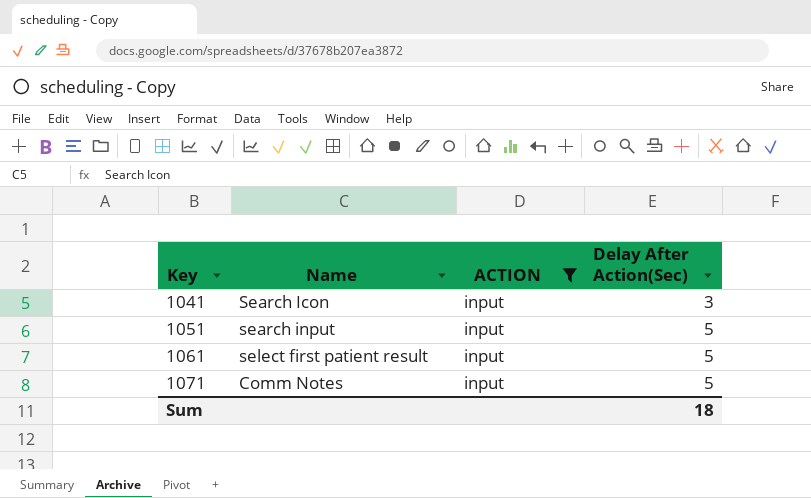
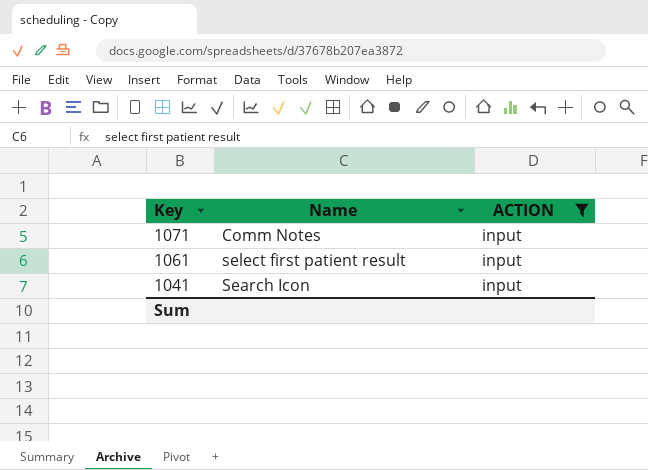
row order: Key ascending -> Key descending
column Delay After Action(Sec) | position: 4 -> none
row 1051: search input | input | 5 -> none

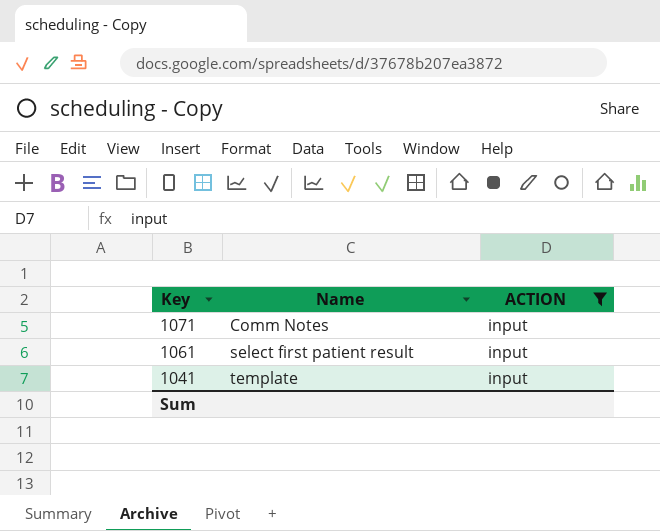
1041 | Name: Search Icon -> template

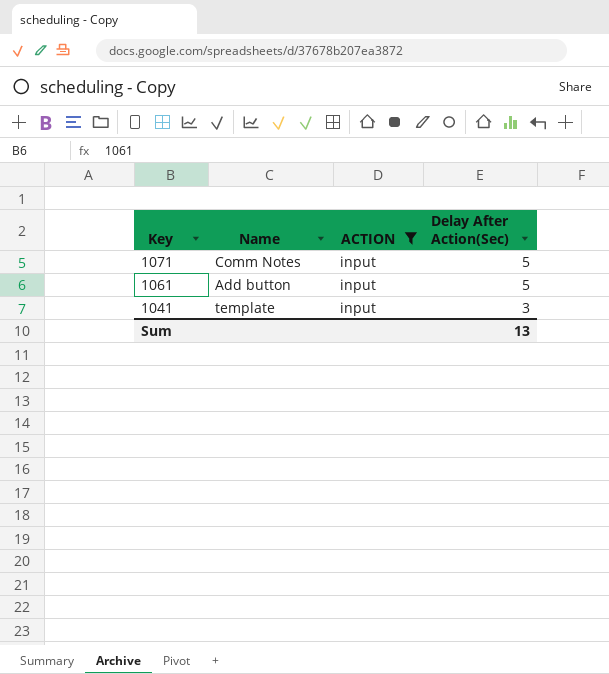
column Delay After Action(Sec) | position: none -> 4
1061 | Name: select first patient result -> Add button

